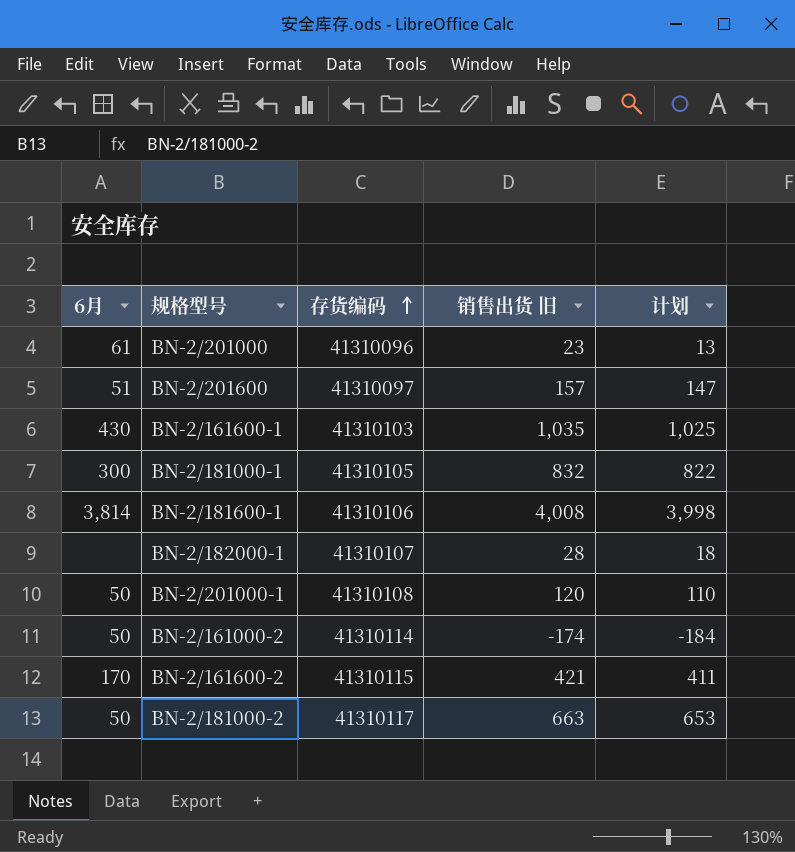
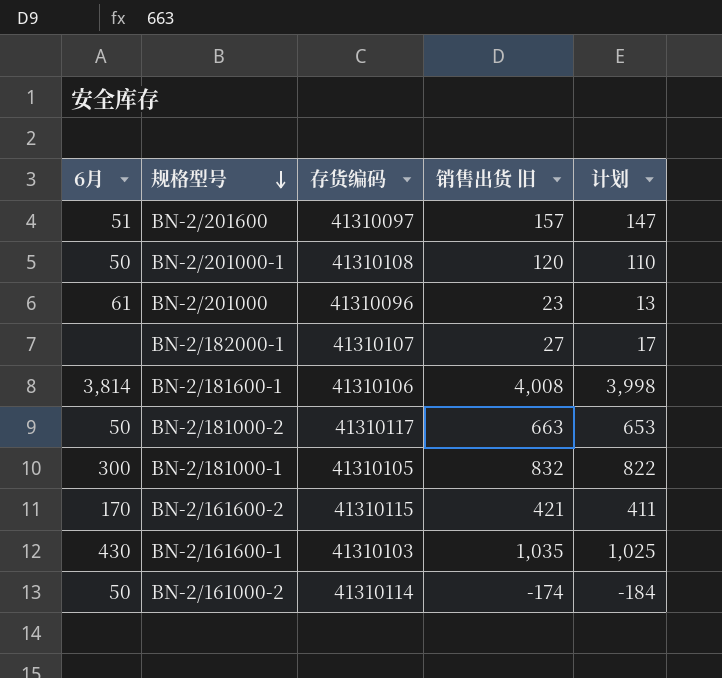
row order: 存货编码 ascending -> 规格型号 descending
BN-2/182000-1 | 销售出货 旧: 28 -> 27
BN-2/182000-1 | 计划: 18 -> 17

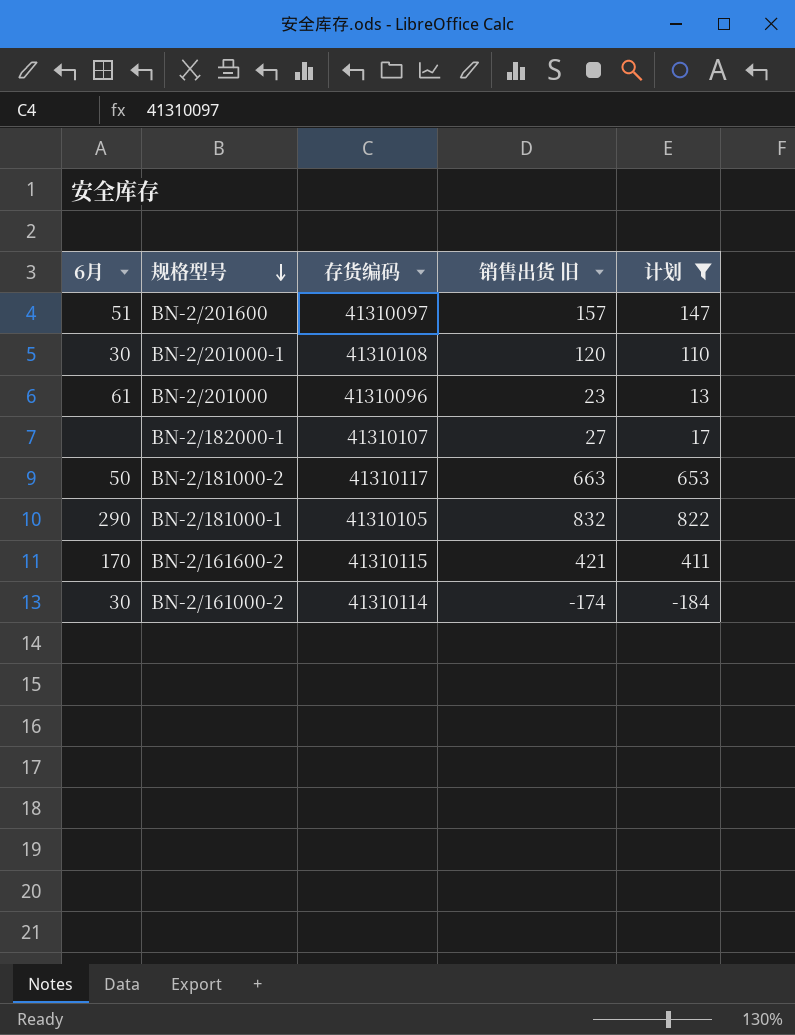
filter: none -> 计划 <= 822
BN-2/201000-1 | 6月: 50 -> 30
BN-2/181000-1 | 6月: 300 -> 290
BN-2/161000-2 | 6月: 50 -> 30

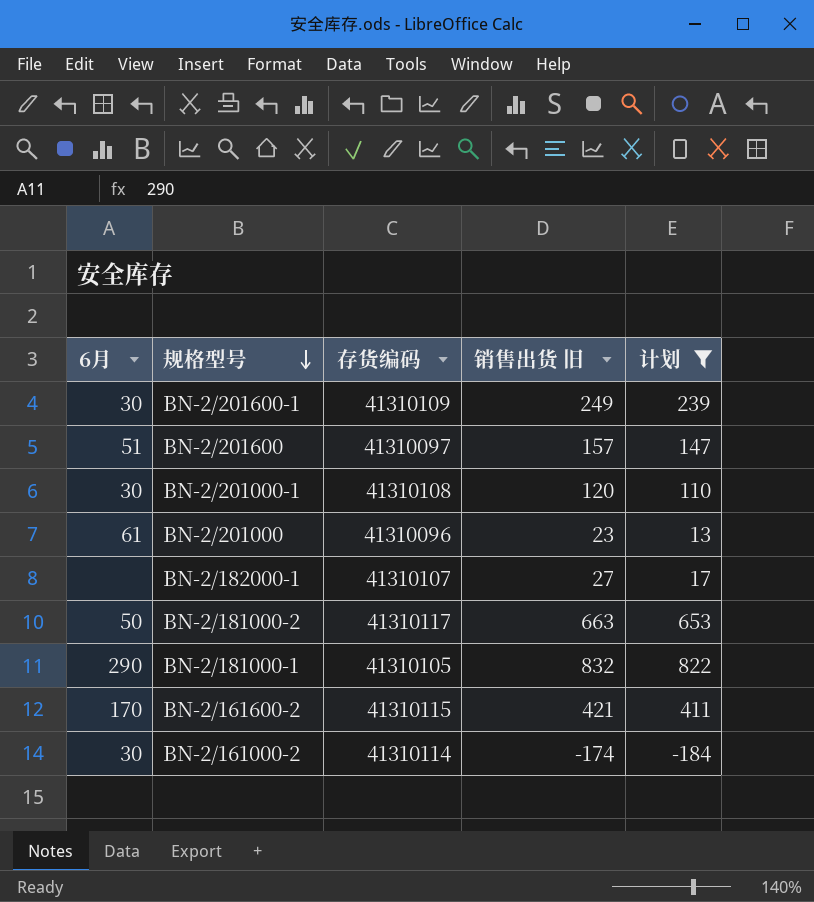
row BN-2/201600-1: none -> 30 | 41310109 | 249 | 239

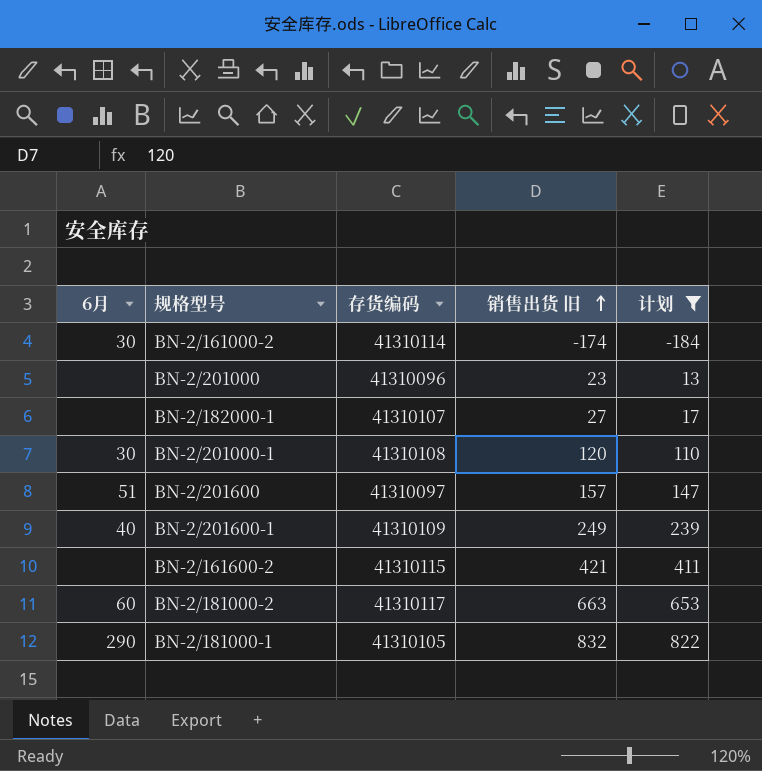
row order: 规格型号 descending -> 销售出货 旧 ascending
BN-2/201000 | 6月: 61 -> none
BN-2/201600-1 | 6月: 30 -> 40
BN-2/161600-2 | 6月: 170 -> none
BN-2/181000-2 | 6月: 50 -> 60

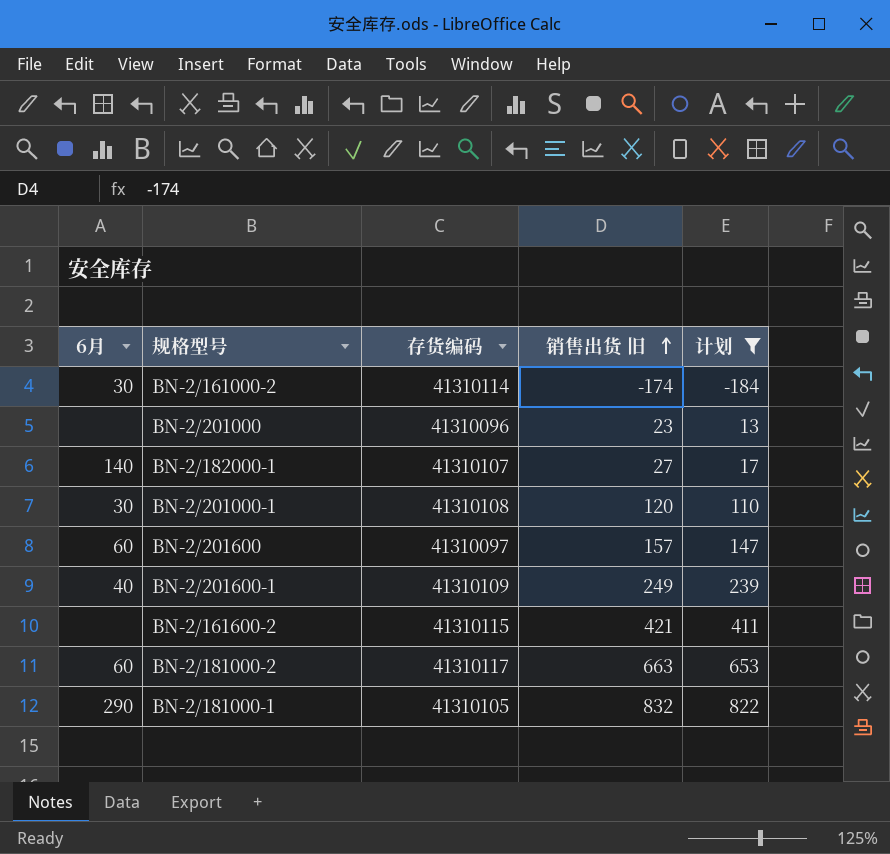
BN-2/182000-1 | 6月: none -> 140
BN-2/201600 | 6月: 51 -> 60

